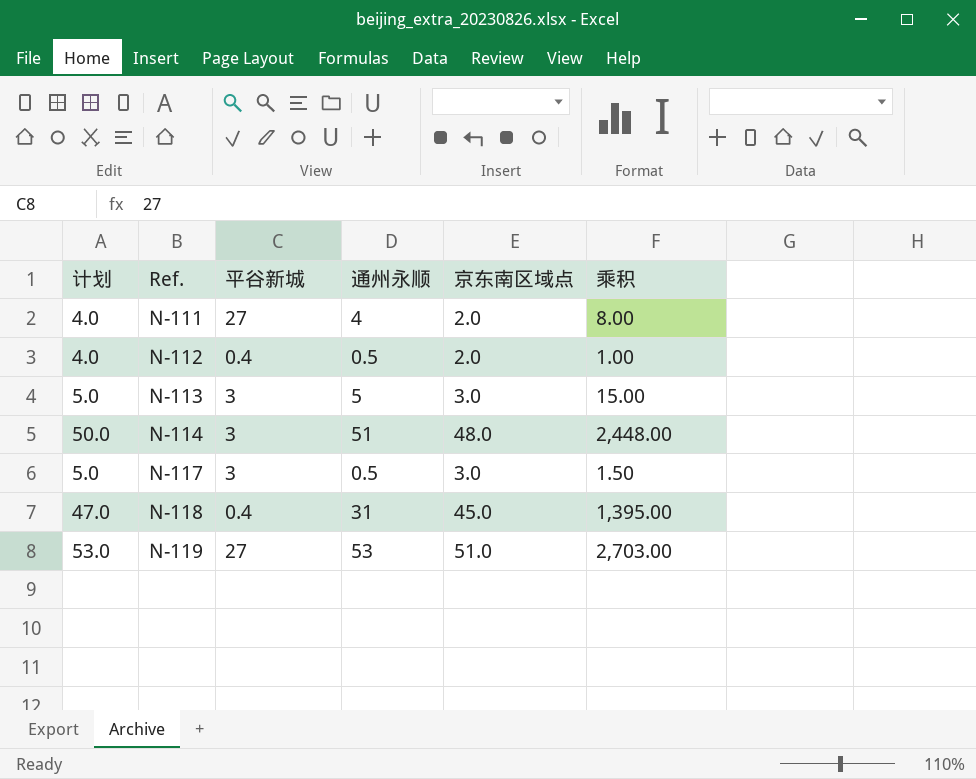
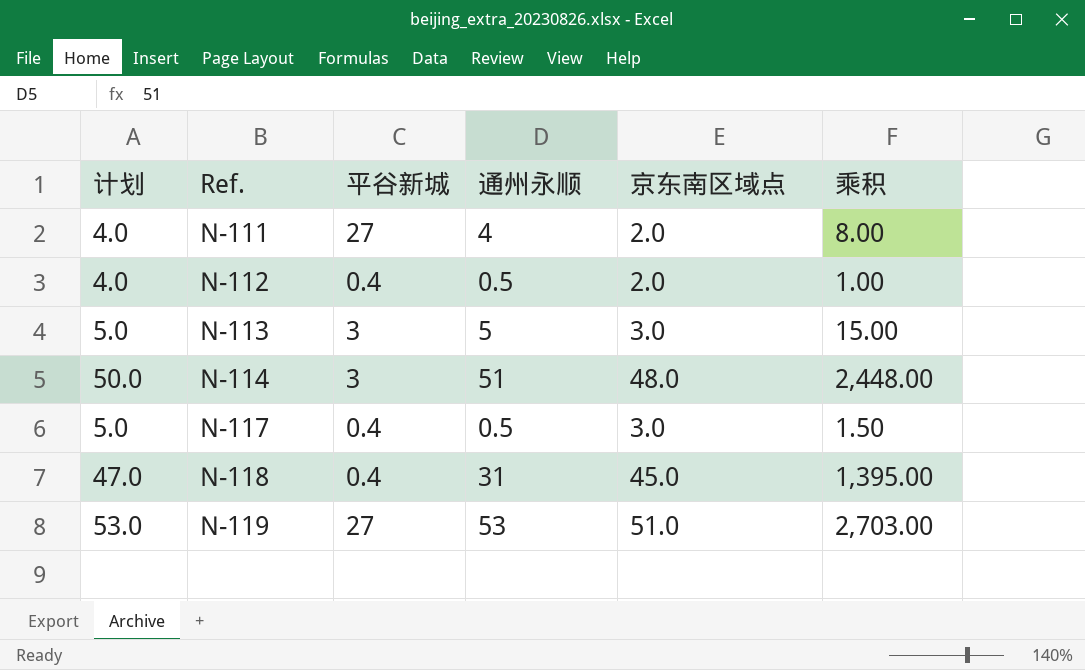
N-117 | 平谷新城: 3 -> 0.4

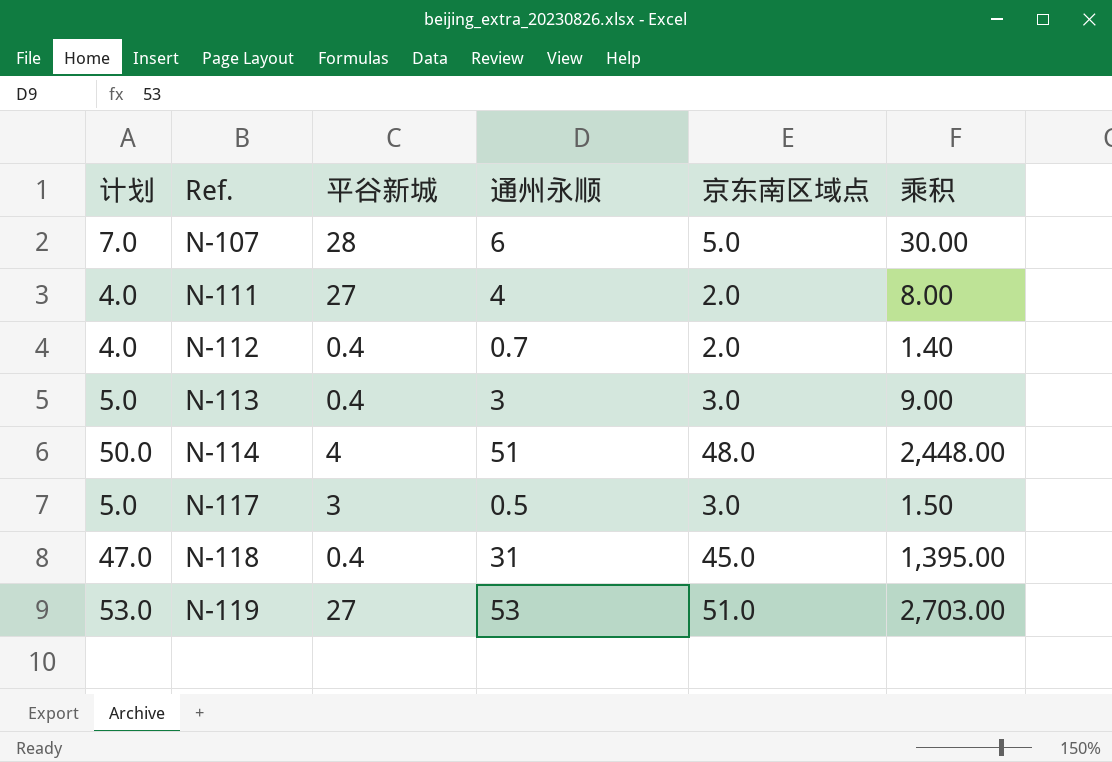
row N-107: none -> 7.0 | 28 | 6 | 5.0 | 30.00
N-112 | 通州永顺: 0.5 -> 0.7
N-112 | 乘积: 1.00 -> 1.40
N-113 | 平谷新城: 3 -> 0.4
N-113 | 通州永顺: 5 -> 3
N-113 | 乘积: 15.00 -> 9.00
N-114 | 平谷新城: 3 -> 4
N-117 | 平谷新城: 0.4 -> 3

